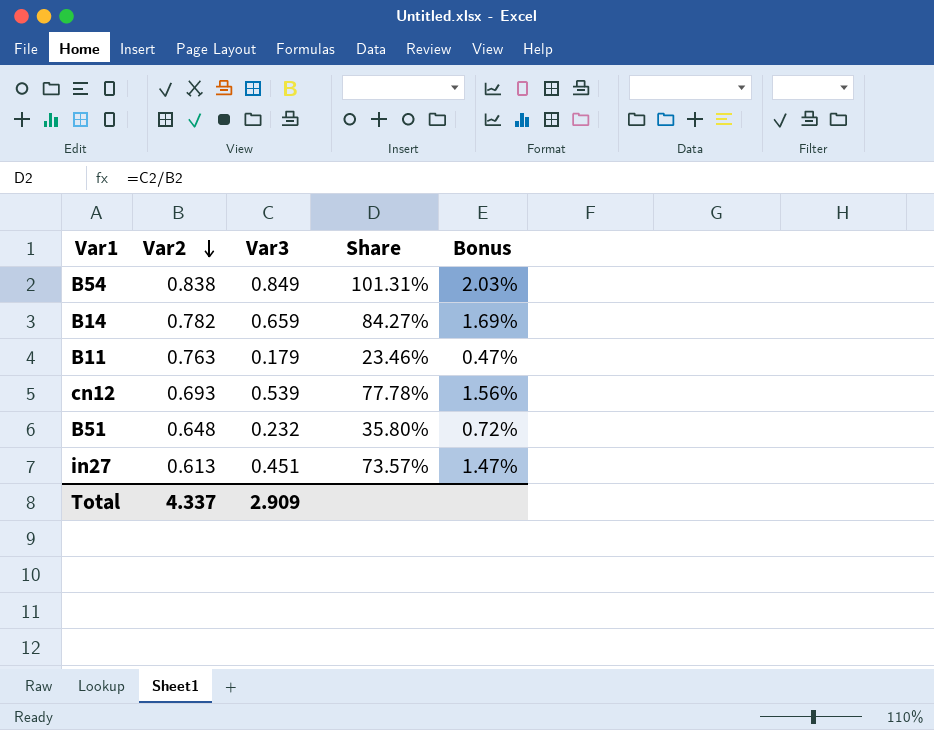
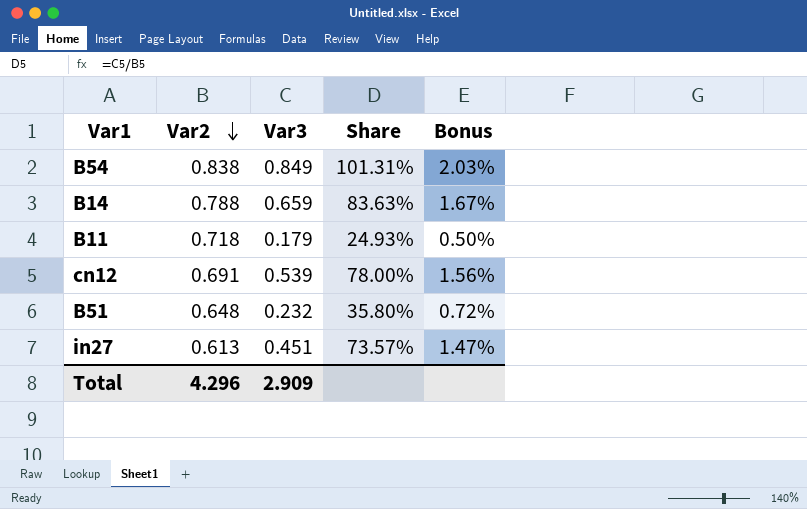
B14 | Var2: 0.782 -> 0.788
B14 | Share: 84.27% -> 83.63%
B14 | Bonus: 1.69% -> 1.67%
B11 | Var2: 0.763 -> 0.718
B11 | Share: 23.46% -> 24.93%
B11 | Bonus: 0.47% -> 0.50%
cn12 | Var2: 0.693 -> 0.691
cn12 | Share: 77.78% -> 78.00%
Total | Var2: 4.337 -> 4.296

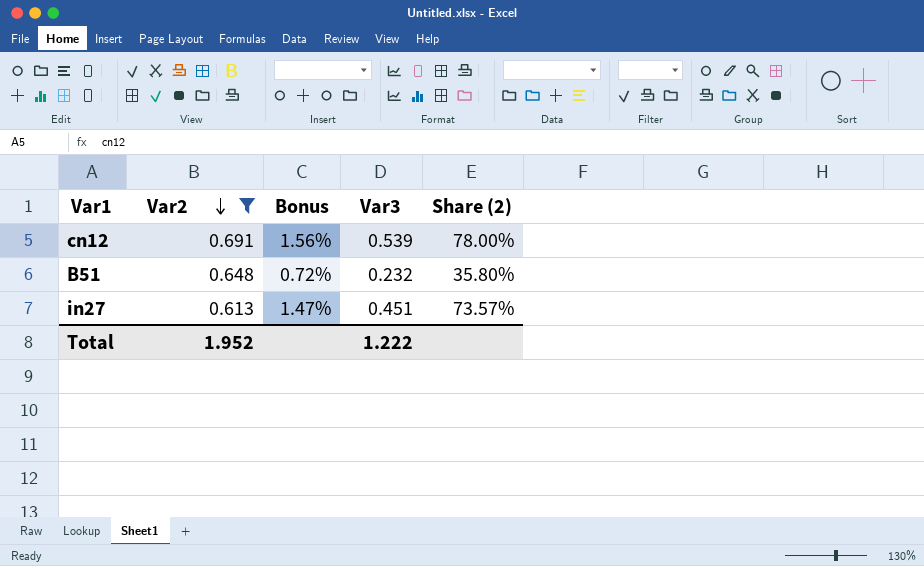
filter: none -> Var2 <= 0.691
column Bonus | position: 5 -> 3
column name: Share -> Share (2)
Total | Var2: 4.296 -> 1.952
Total | Var3: 2.909 -> 1.222

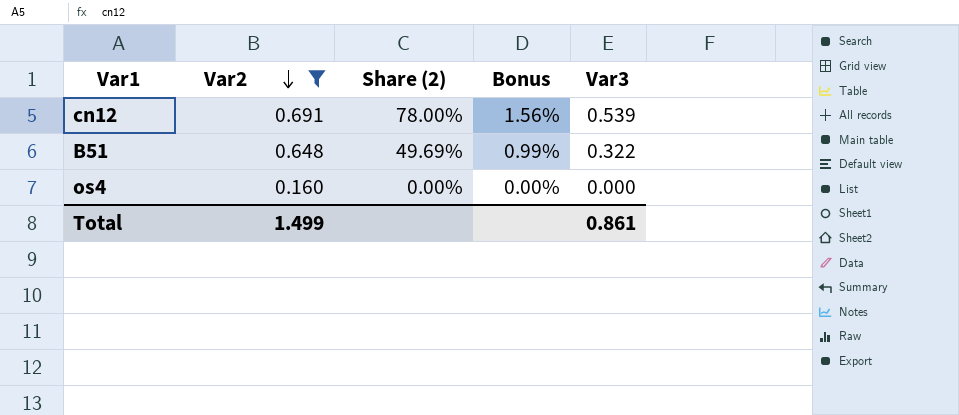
column Share (2) | position: 5 -> 3
row in27: 0.613 | 1.47% | 0.451 | 73.57% -> none
B51 | Share (2): 35.80% -> 49.69%
B51 | Bonus: 0.72% -> 0.99%
B51 | Var3: 0.232 -> 0.322
row os4: none -> 0.160 | 0.00% | 0.00% | 0.000
Total | Var2: 1.952 -> 1.499
Total | Var3: 1.222 -> 0.861

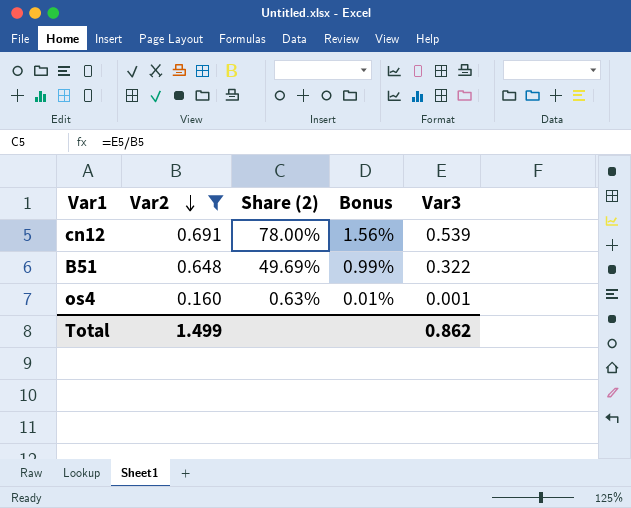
os4 | Share (2): 0.00% -> 0.63%
os4 | Bonus: 0.00% -> 0.01%
os4 | Var3: 0.000 -> 0.001
Total | Var3: 0.861 -> 0.862

